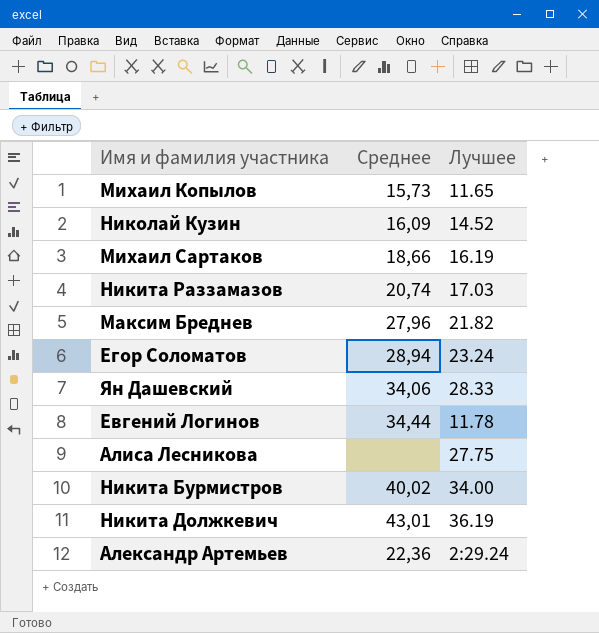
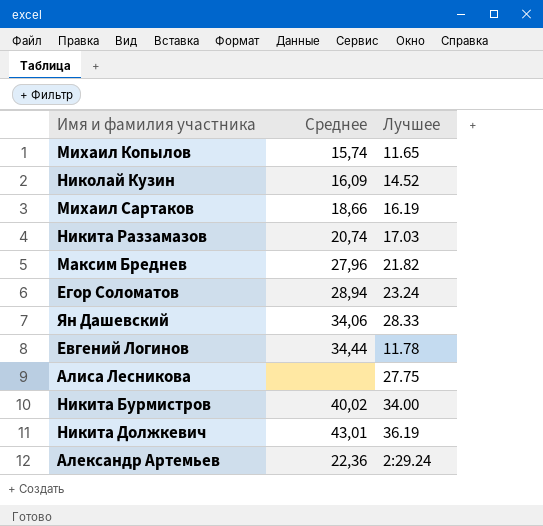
Михаил Копылов | Среднее: 15,73 -> 15,74

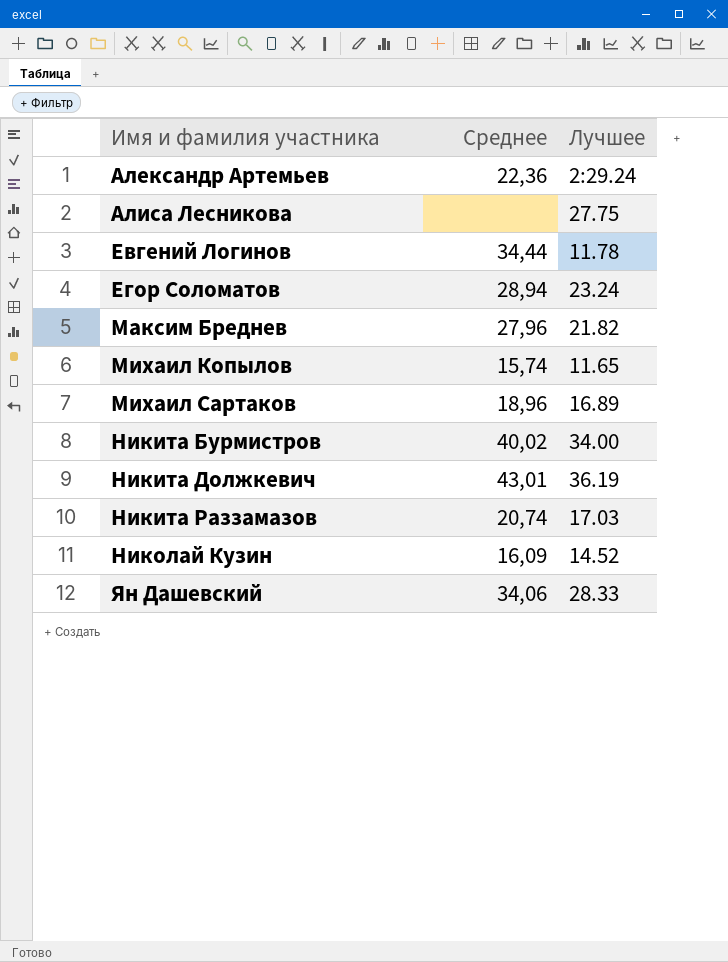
row order: none -> Имя и фамилия участника ascending
Михаил Сартаков | Среднее: 18,66 -> 18,96
Михаил Сартаков | Лучшее: 16.19 -> 16.89

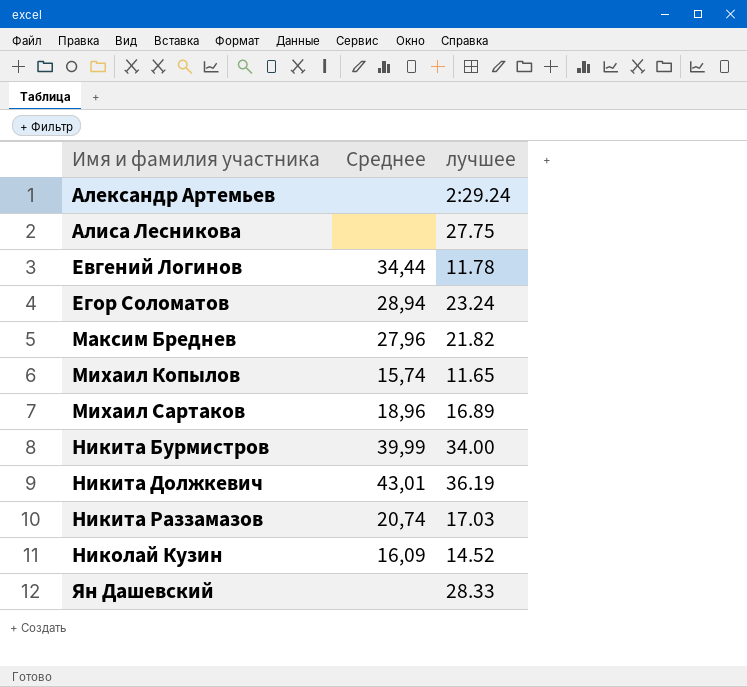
column name: Лучшее -> лучшее
Александр Артемьев | Среднее: 22,36 -> none
Никита Бурмистров | Среднее: 40,02 -> 39,99
Ян Дашевский | Среднее: 34,06 -> none

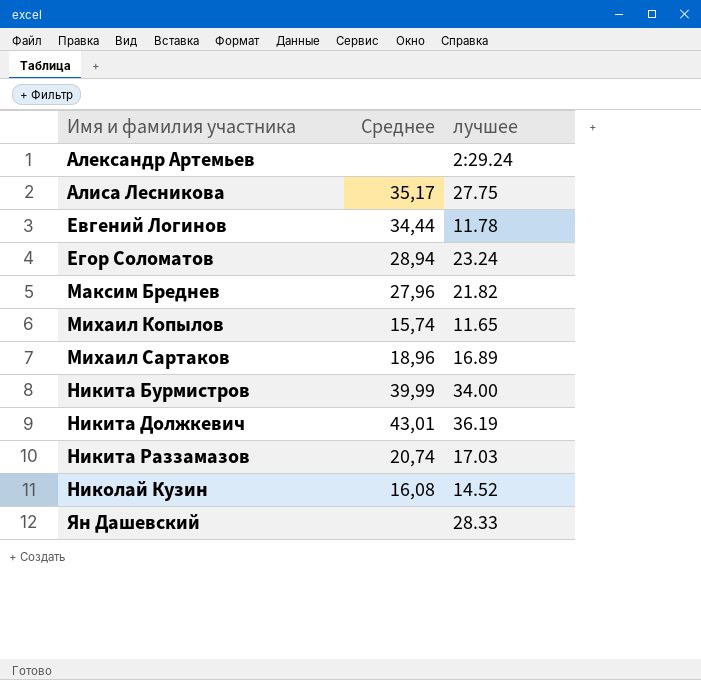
Алиса Лесникова | Среднее: none -> 35,17
Николай Кузин | Среднее: 16,09 -> 16,08

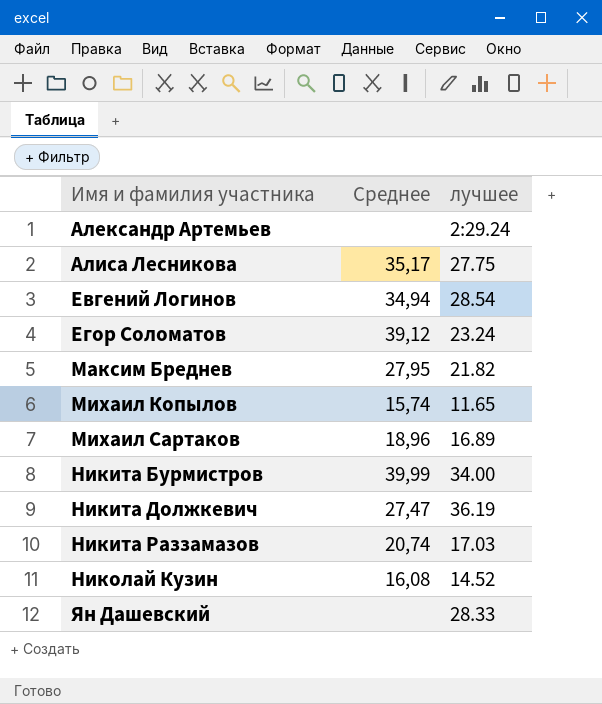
Евгений Логинов | Среднее: 34,44 -> 34,94
Евгений Логинов | лучшее: 11.78 -> 28.54
Егор Соломатов | Среднее: 28,94 -> 39,12
Максим Бреднев | Среднее: 27,96 -> 27,95
Никита Должкевич | Среднее: 43,01 -> 27,47

